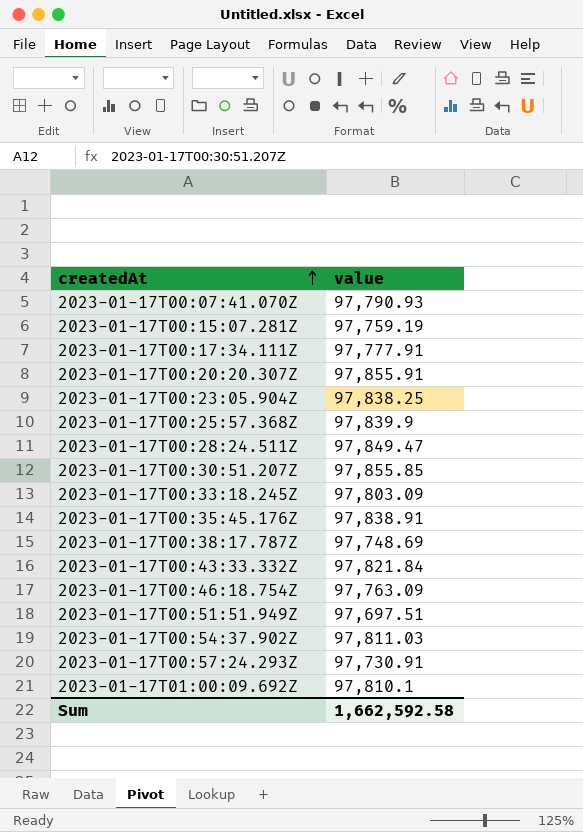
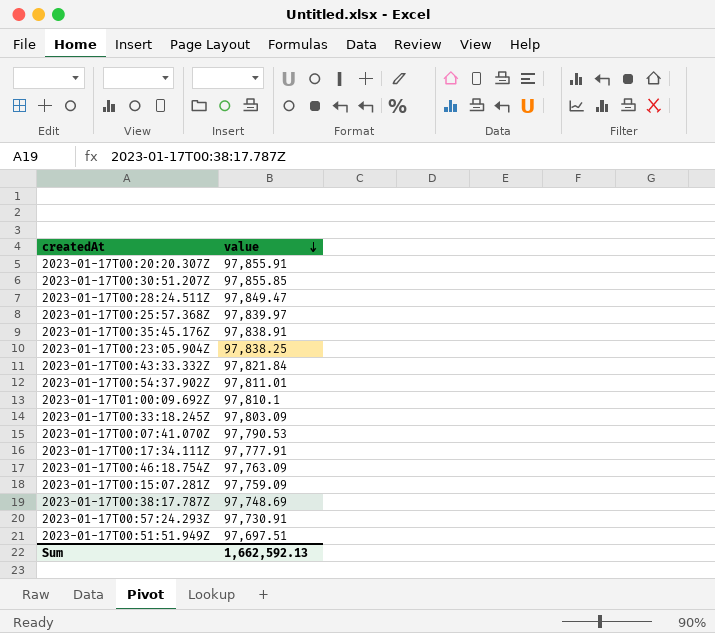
row order: createdAt ascending -> value descending
2023-01-17T00:25:57.368Z | value: 97,839.9 -> 97,839.97
2023-01-17T00:54:37.902Z | value: 97,811.03 -> 97,811.01
2023-01-17T00:07:41.070Z | value: 97,790.93 -> 97,790.53
2023-01-17T00:15:07.281Z | value: 97,759.19 -> 97,759.09
Sum | value: 1,662,592.58 -> 1,662,592.13

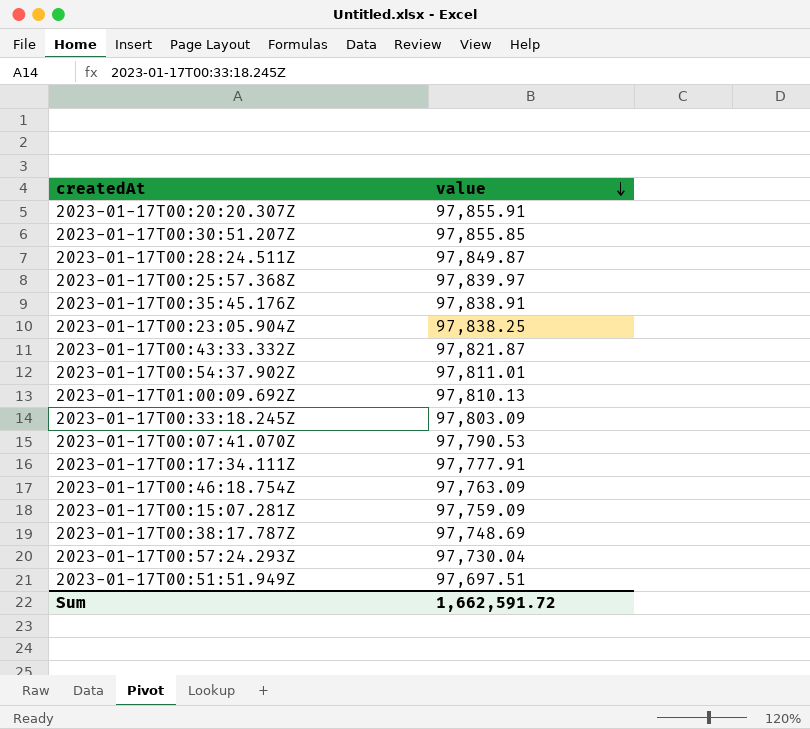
2023-01-17T00:28:24.511Z | value: 97,849.47 -> 97,849.87
2023-01-17T00:43:33.332Z | value: 97,821.84 -> 97,821.87
2023-01-17T01:00:09.692Z | value: 97,810.1 -> 97,810.13
2023-01-17T00:57:24.293Z | value: 97,730.91 -> 97,730.04
Sum | value: 1,662,592.13 -> 1,662,591.72

